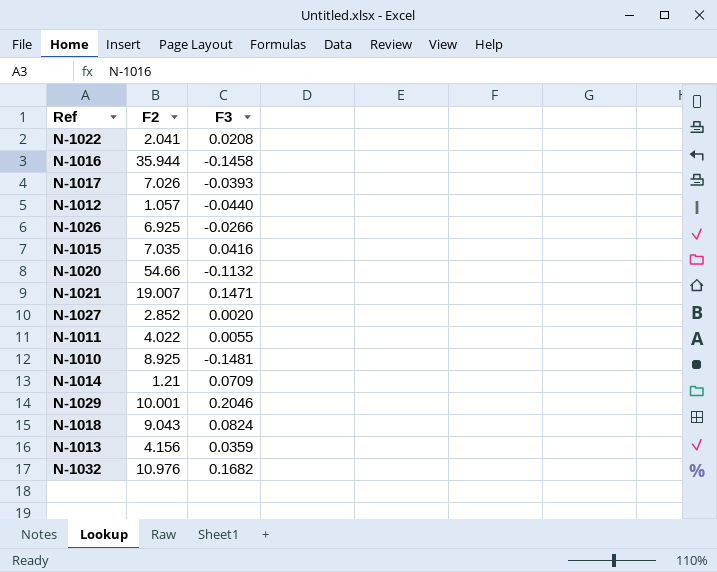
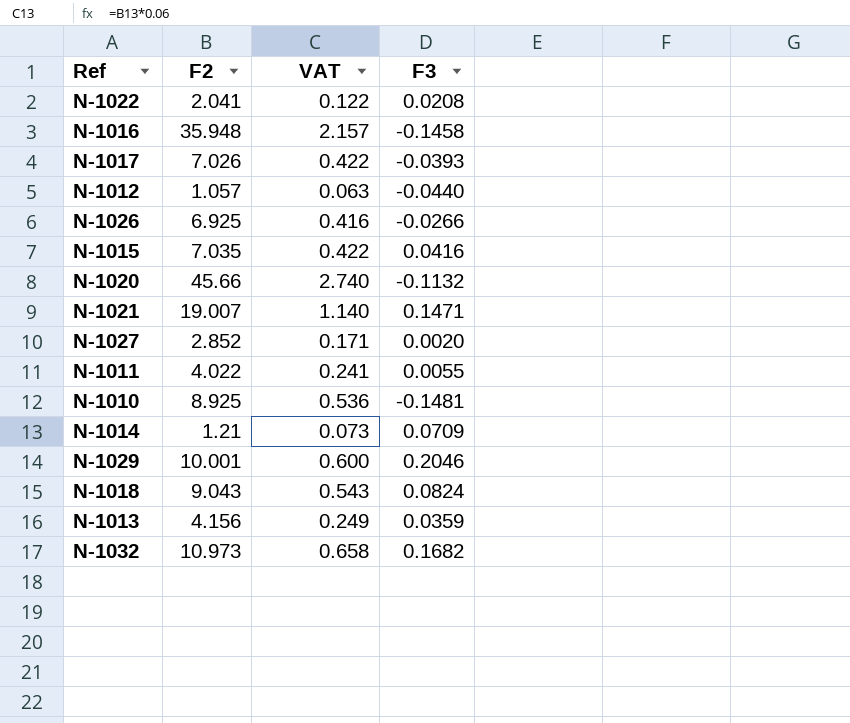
column VAT | formula: none -> [F2] * 0.06
N-1016 | F2: 35.944 -> 35.948
N-1020 | F2: 54.66 -> 45.66
N-1032 | F2: 10.976 -> 10.973

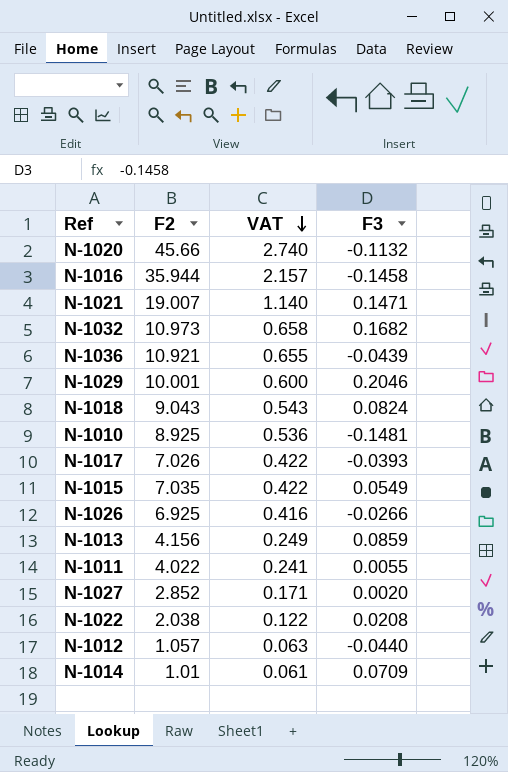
row order: none -> VAT descending
N-1016 | F2: 35.948 -> 35.944
row N-1036: none -> 10.921 | 0.655 | -0.0439
N-1015 | F3: 0.0416 -> 0.0549
N-1013 | F3: 0.0359 -> 0.0859
N-1022 | F2: 2.041 -> 2.038
N-1014 | F2: 1.21 -> 1.01
N-1014 | VAT: 0.073 -> 0.061

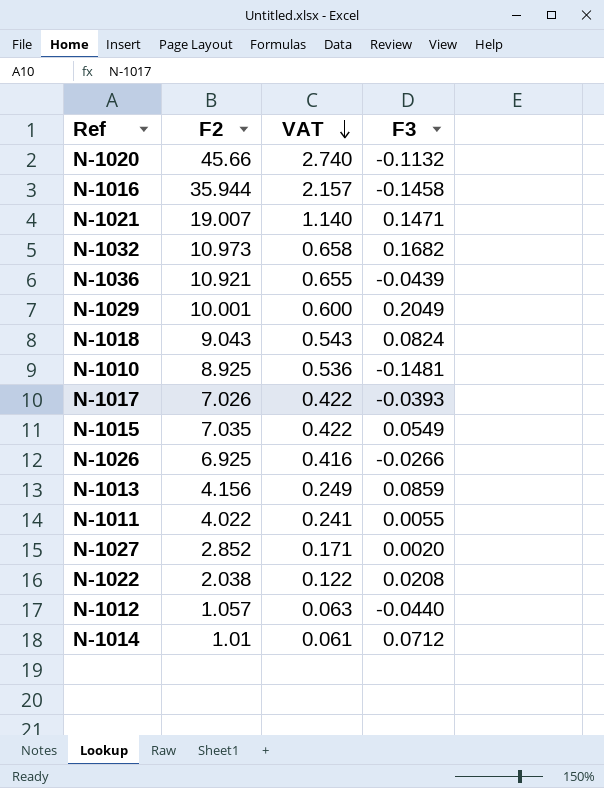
N-1029 | F3: 0.2046 -> 0.2049
N-1014 | F3: 0.0709 -> 0.0712

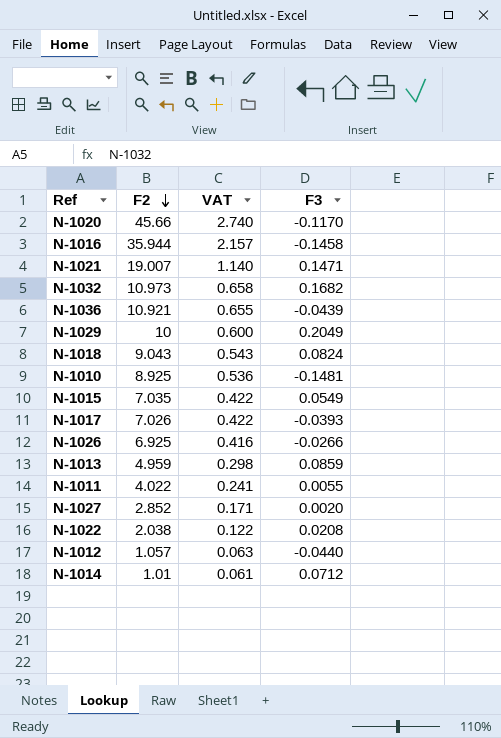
row order: VAT descending -> F2 descending
N-1020 | F3: -0.1132 -> -0.1170
N-1029 | F2: 10.001 -> 10
N-1013 | F2: 4.156 -> 4.959
N-1013 | VAT: 0.249 -> 0.298

